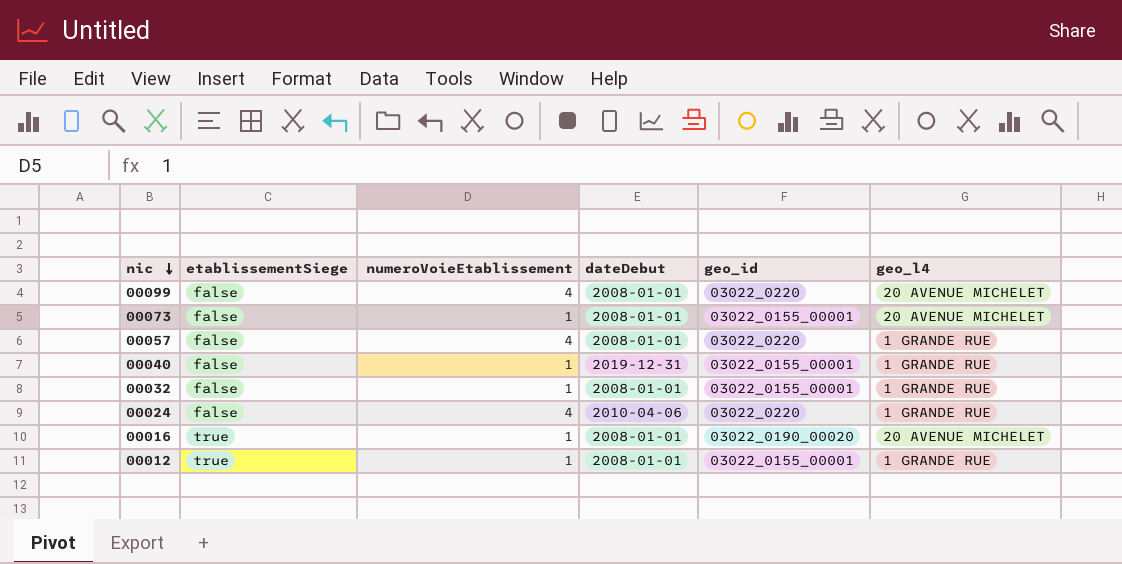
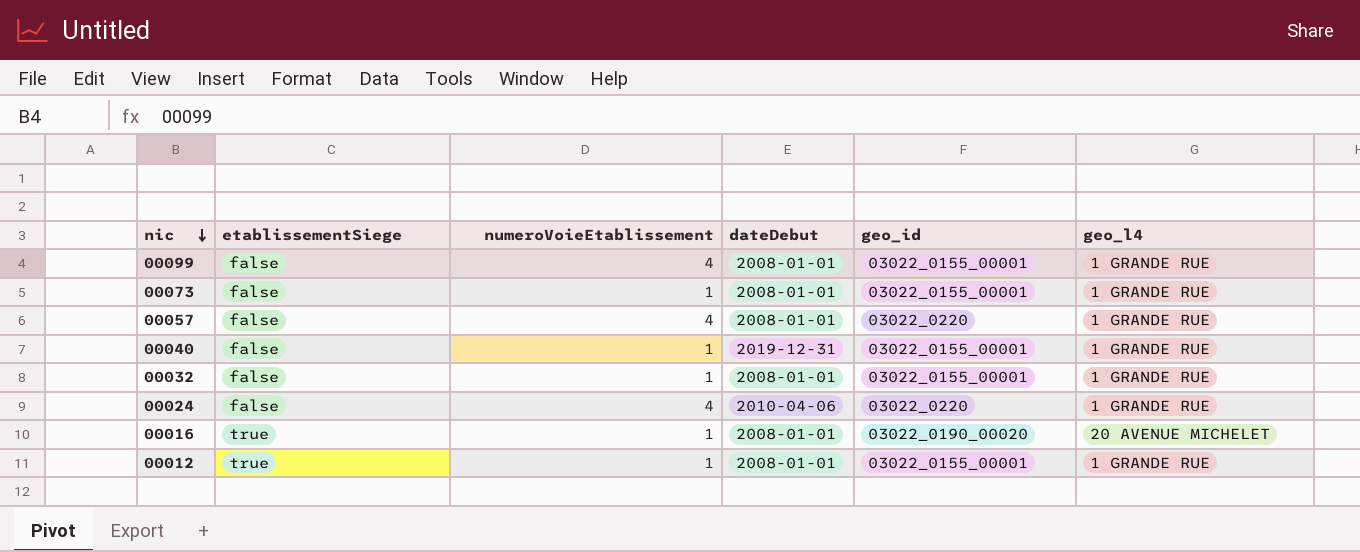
00099 | geo_id: 03022_0220 -> 03022_0155_00001
00099 | geo_l4: 20 AVENUE MICHELET -> 1 GRANDE RUE
00073 | geo_l4: 20 AVENUE MICHELET -> 1 GRANDE RUE

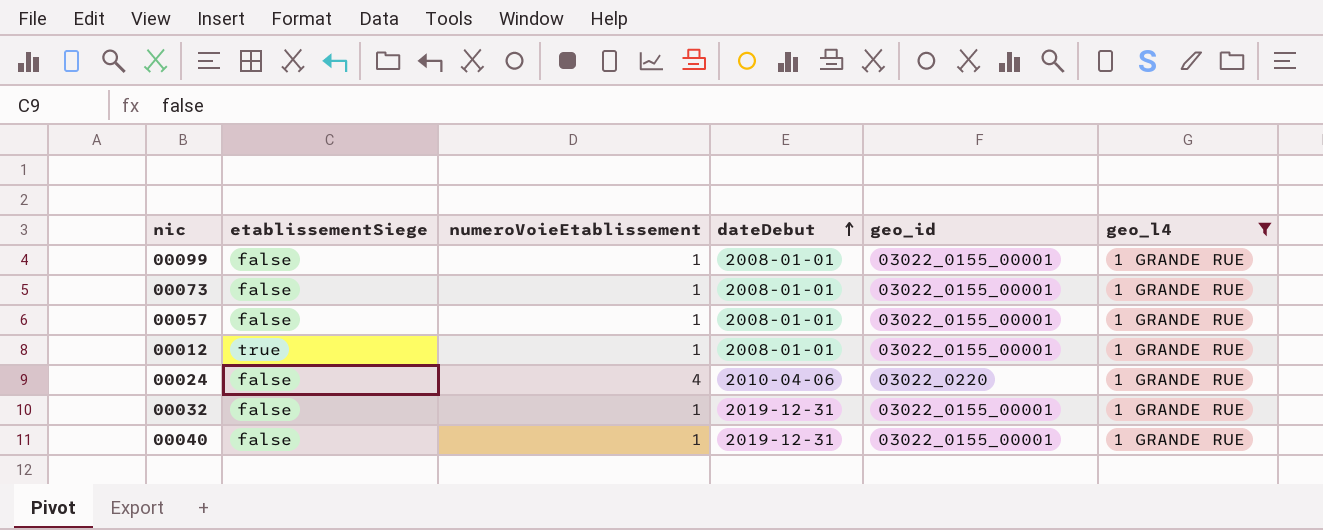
filter: none -> geo_l4 = 1 GRANDE RUE
row order: nic descending -> dateDebut ascending
00099 | numeroVoieEtablissement: 4 -> 1
00057 | numeroVoieEtablissement: 4 -> 1
00057 | geo_id: 03022_0220 -> 03022_0155_00001
00032 | dateDebut: 2008-01-01 -> 2019-12-31

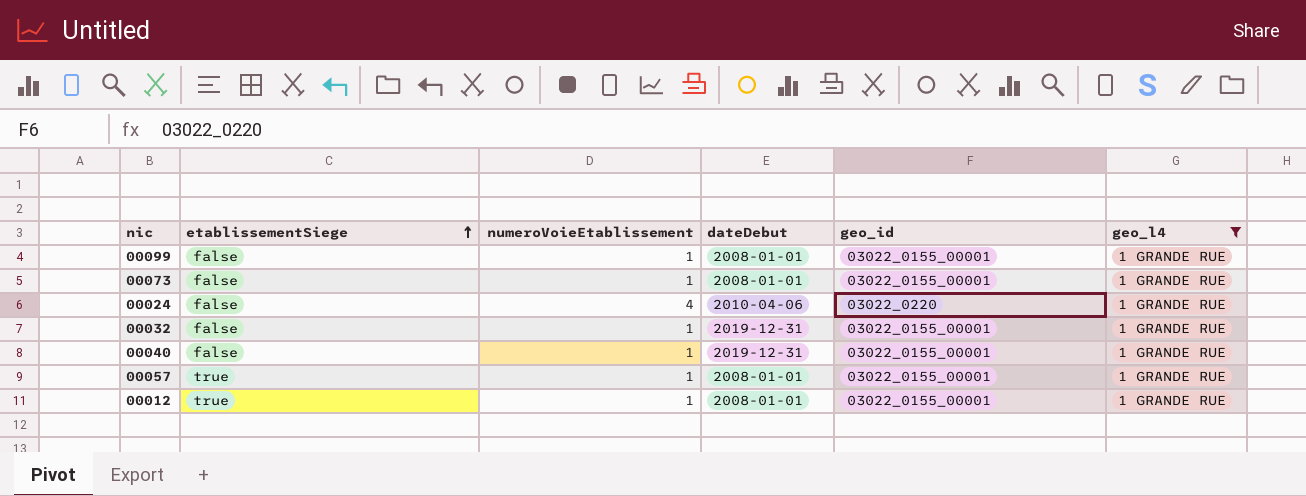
row order: dateDebut ascending -> etablissementSiege ascending
00057 | etablissementSiege: false -> true

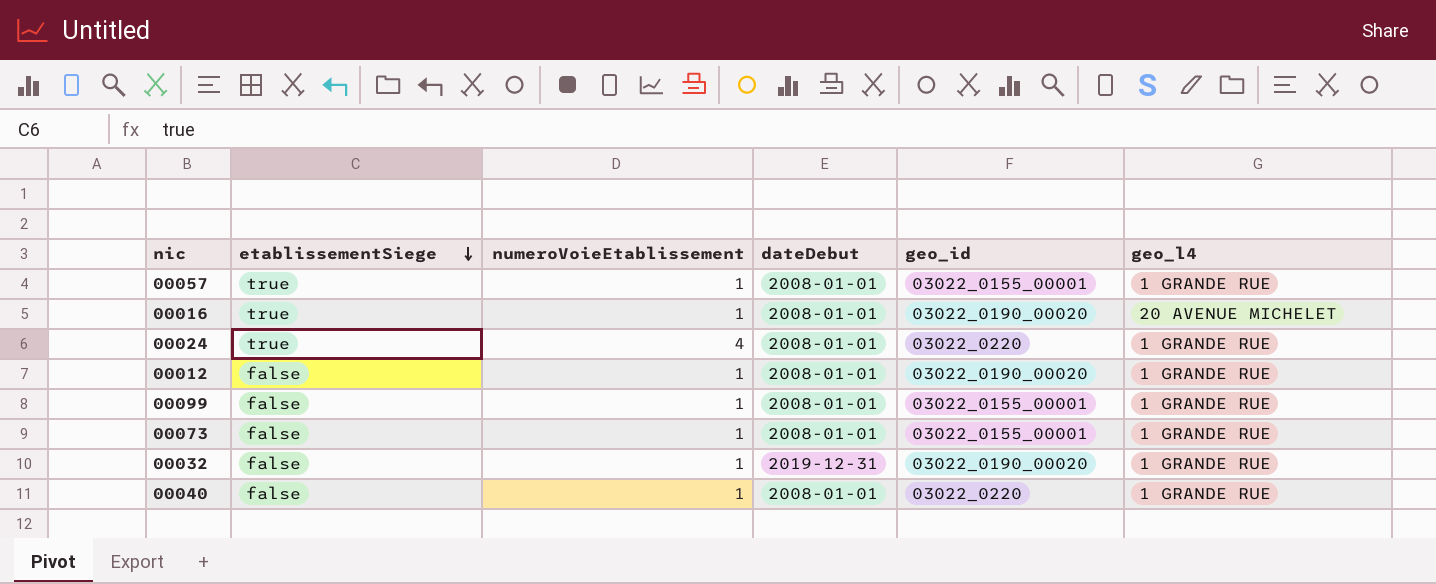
filter: geo_l4 = 1 GRANDE RUE -> none
row order: etablissementSiege ascending -> etablissementSiege descending
00024 | etablissementSiege: false -> true
00024 | dateDebut: 2010-04-06 -> 2008-01-01
00012 | etablissementSiege: true -> false
00012 | geo_id: 03022_0155_00001 -> 03022_0190_00020
00032 | geo_id: 03022_0155_00001 -> 03022_0190_00020
00040 | dateDebut: 2019-12-31 -> 2008-01-01
00040 | geo_id: 03022_0155_00001 -> 03022_0220

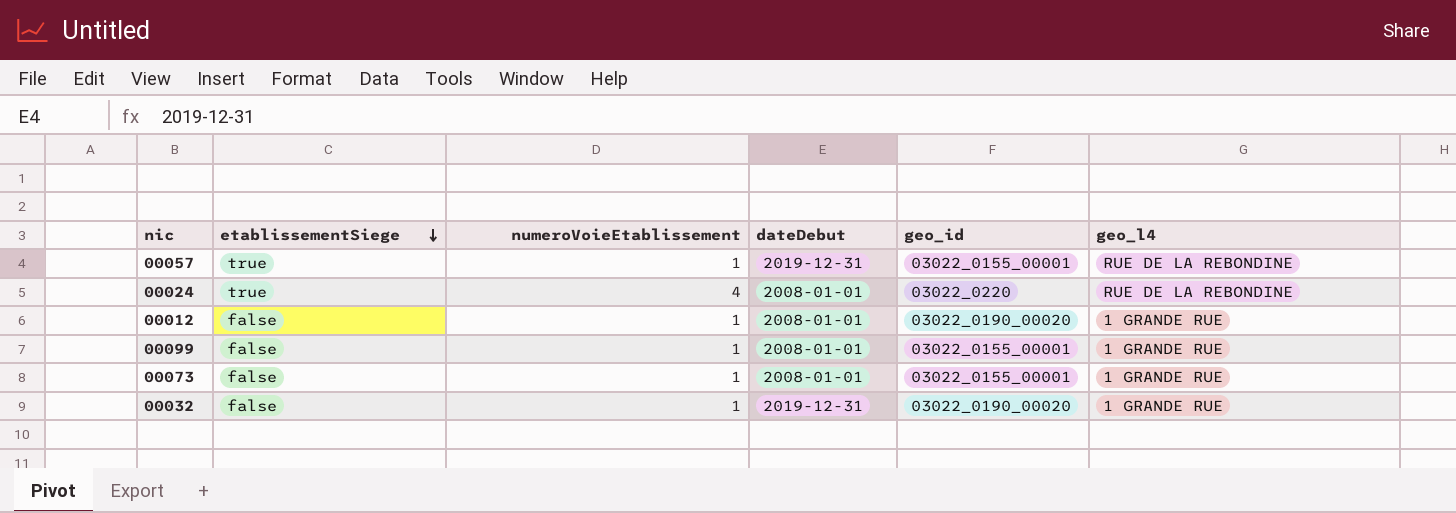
row 00016: true | 1 | 2008-01-01 | 03022_0190_00020 | 20 AVENUE MICHELET -> none
row 00040: false | 1 | 2008-01-01 | 03022_0220 | 1 GRANDE RUE -> none
00057 | dateDebut: 2008-01-01 -> 2019-12-31
00057 | geo_l4: 1 GRANDE RUE -> RUE DE LA REBONDINE
00024 | geo_l4: 1 GRANDE RUE -> RUE DE LA REBONDINE

